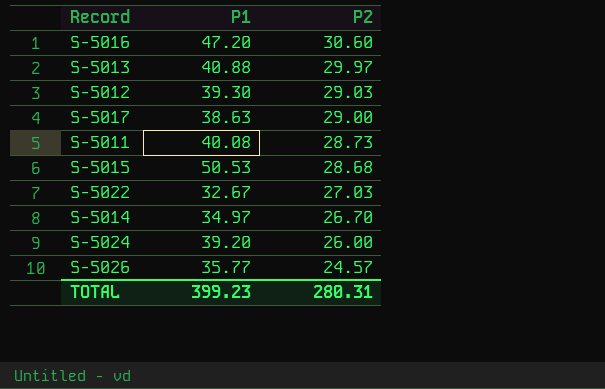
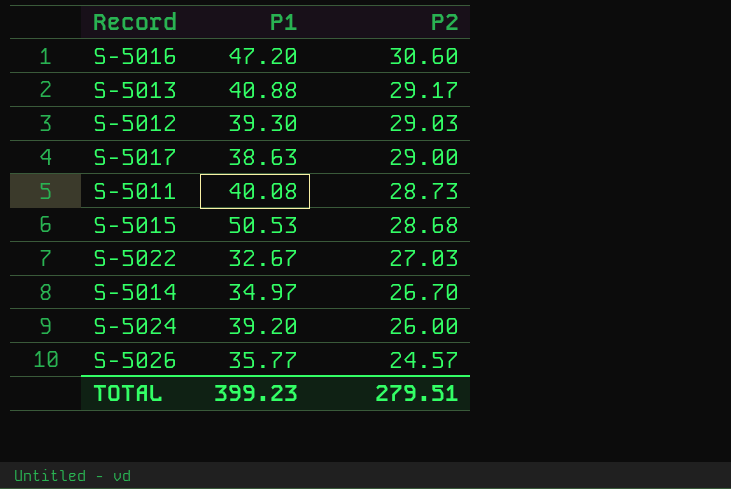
S-5013 | P2: 29.97 -> 29.17
TOTAL | P2: 280.31 -> 279.51

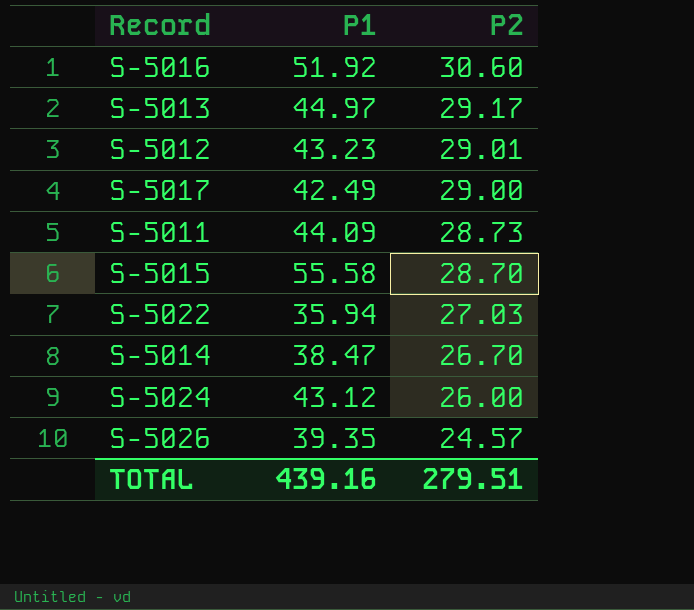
S-5016 | P1: 47.20 -> 51.92
S-5013 | P1: 40.88 -> 44.97
S-5012 | P1: 39.30 -> 43.23
S-5012 | P2: 29.03 -> 29.01
S-5017 | P1: 38.63 -> 42.49
S-5011 | P1: 40.08 -> 44.09
S-5015 | P1: 50.53 -> 55.58
S-5015 | P2: 28.68 -> 28.70
S-5022 | P1: 32.67 -> 35.94
S-5014 | P1: 34.97 -> 38.47
S-5024 | P1: 39.20 -> 43.12
S-5026 | P1: 35.77 -> 39.35
TOTAL | P1: 399.23 -> 439.16

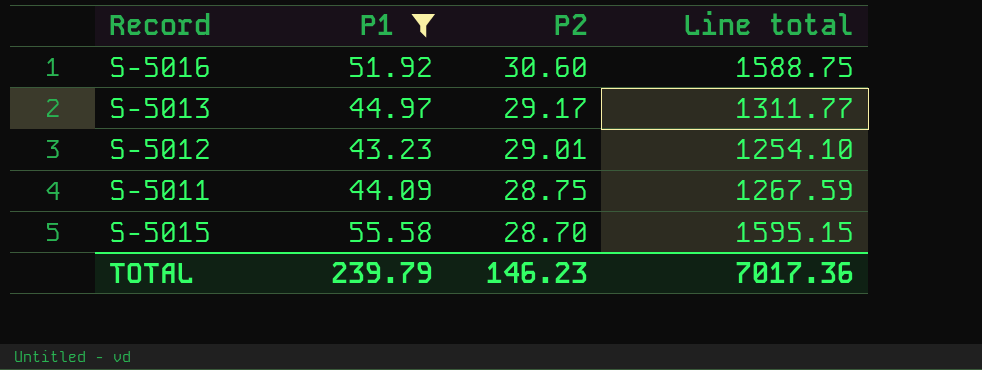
filter: none -> P1 >= 43.23
column Line total | formula: none -> [P1] * [P2]
S-5011 | P2: 28.73 -> 28.75
TOTAL | P1: 439.16 -> 239.79
TOTAL | P2: 279.51 -> 146.23

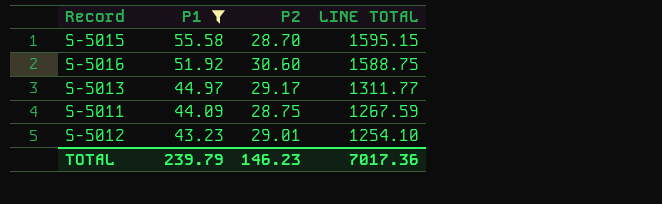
row order: P2 descending -> P1 descending
column name: Line total -> LINE TOTAL

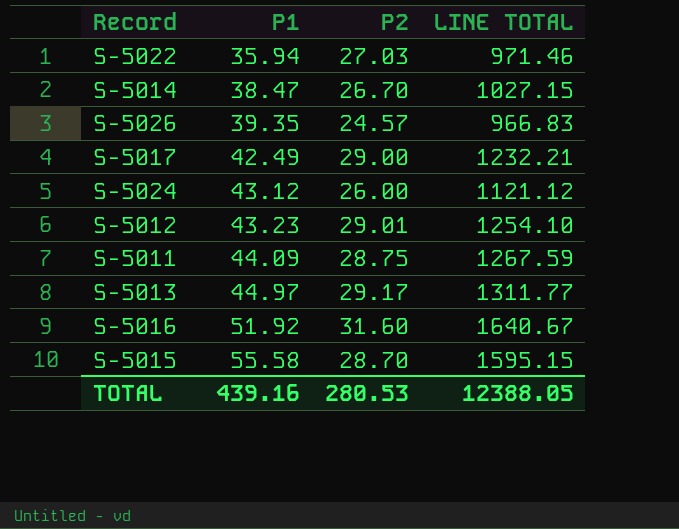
filter: P1 >= 43.23 -> none
row order: P1 descending -> P1 ascending
S-5016 | P2: 30.60 -> 31.60
S-5016 | LINE TOTAL: 1588.75 -> 1640.67
TOTAL | P1: 239.79 -> 439.16
TOTAL | P2: 146.23 -> 280.53
TOTAL | LINE TOTAL: 7017.36 -> 12388.05

